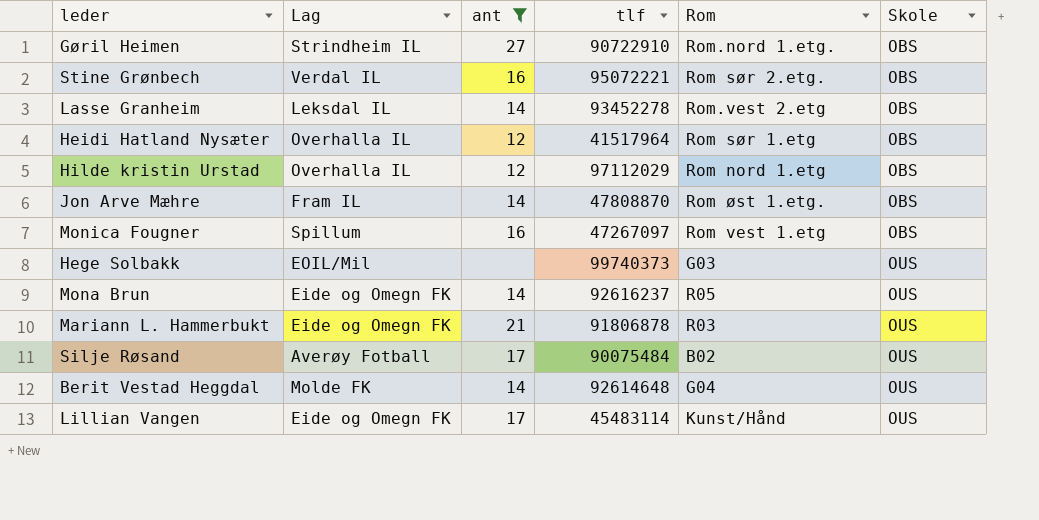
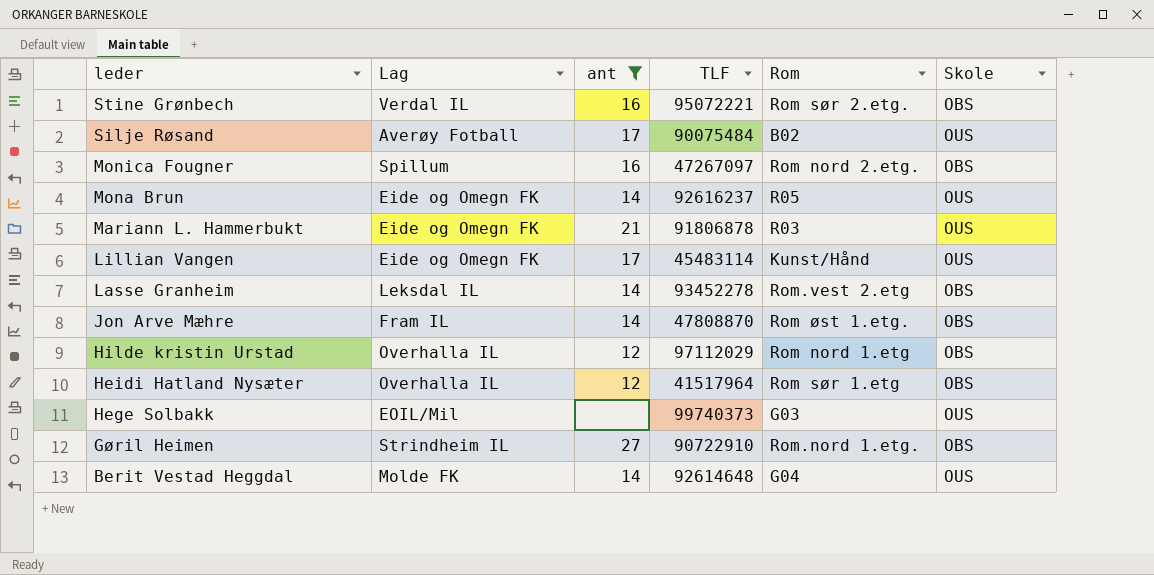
row order: Skole ascending -> leder descending
column name: tlf -> TLF
Monica Fougner | Rom: Rom vest 1.etg -> Rom nord 2.etg.

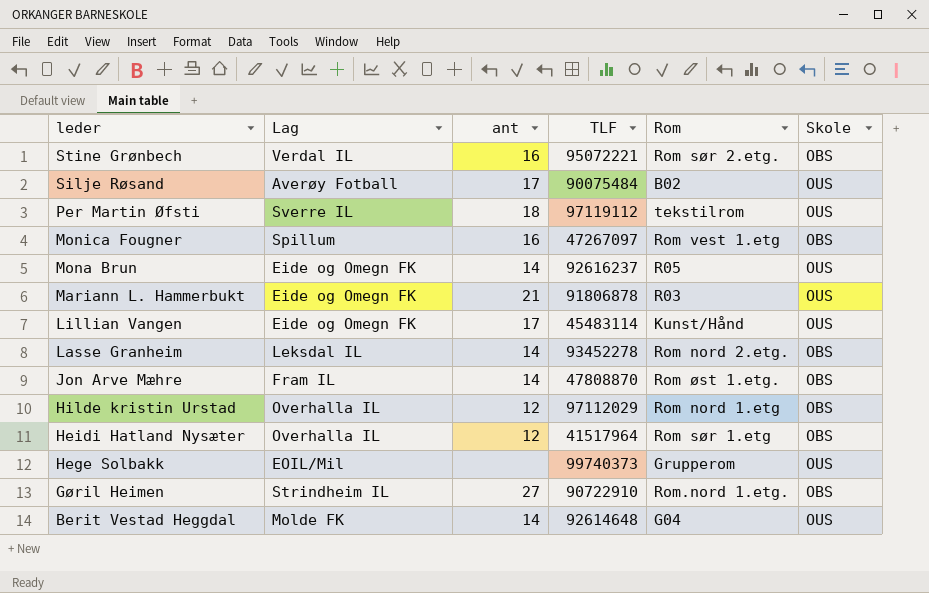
filter: ant != 18 -> none
Monica Fougner | Rom: Rom nord 2.etg. -> Rom vest 1.etg
Lasse Granheim | Rom: Rom.vest 2.etg -> Rom nord 2.etg.
Hege Solbakk | Rom: G03 -> Grupperom

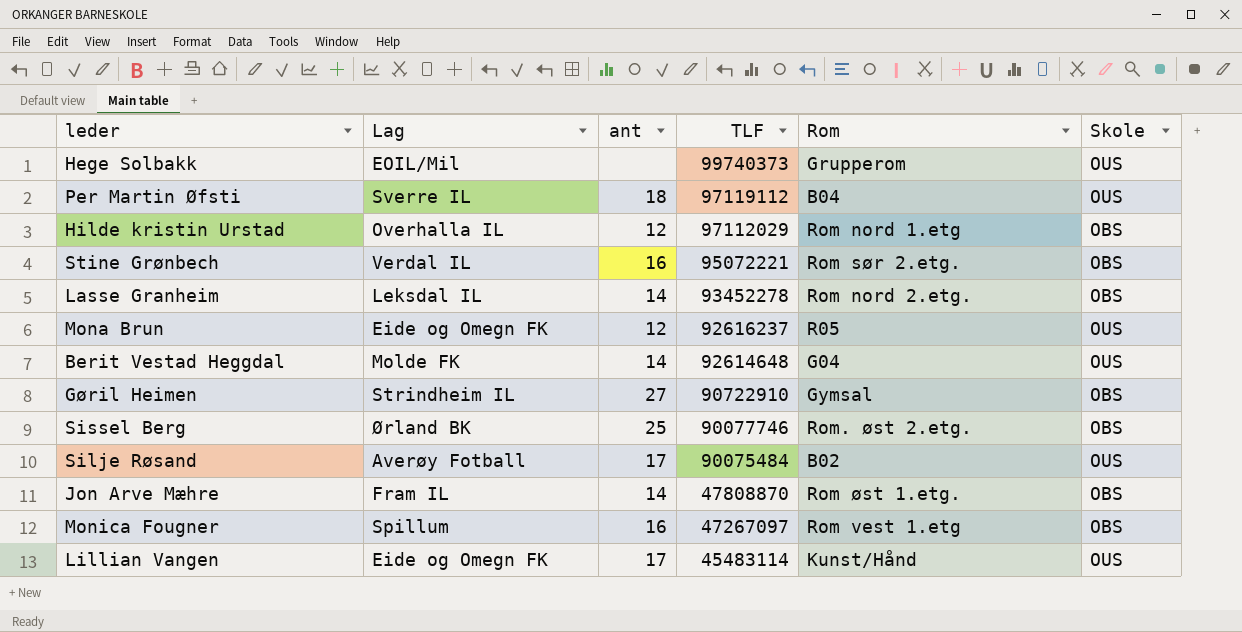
row order: leder descending -> TLF descending
row Mariann L. Hammerbukt: Eide og Omegn FK | 21 | 91806878 | R03 | OUS -> none
row Heidi Hatland Nysæter: Overhalla IL | 12 | 41517964 | Rom sør 1.etg | OBS -> none
Per Martin Øfsti | Rom: tekstilrom -> B04
Mona Brun | ant: 14 -> 12
Gøril Heimen | Rom: Rom.nord 1.etg. -> Gymsal
row Sissel Berg: none -> Ørland BK | 25 | 90077746 | Rom. øst 2.etg. | OBS

